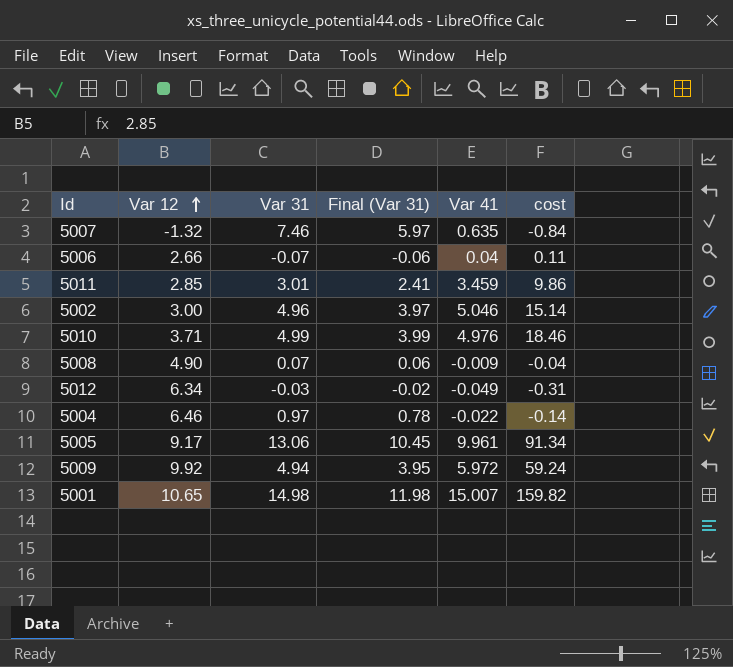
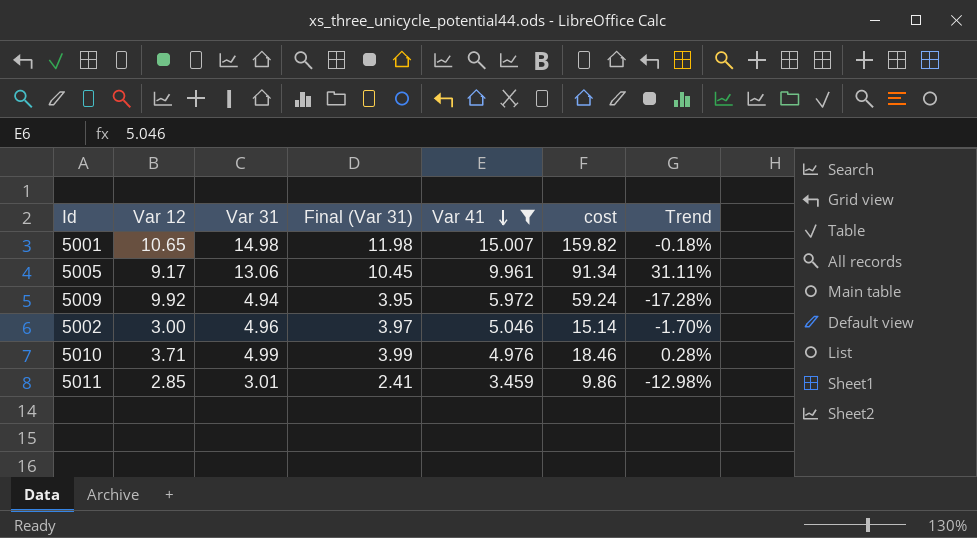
filter: none -> Var 41 >= 3.459
row order: Var 12 ascending -> Var 41 descending
column Trend | formula: none -> ([Var 31] - [Var 41]) / [Var 41]

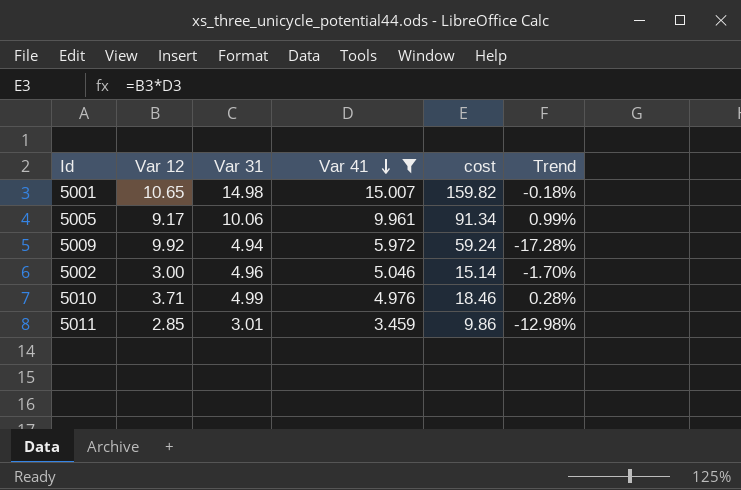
column Final (Var 31) | formula: [Var 31] * 0.8 -> none
5005 | Var 31: 13.06 -> 10.06
5005 | Trend: 31.11% -> 0.99%

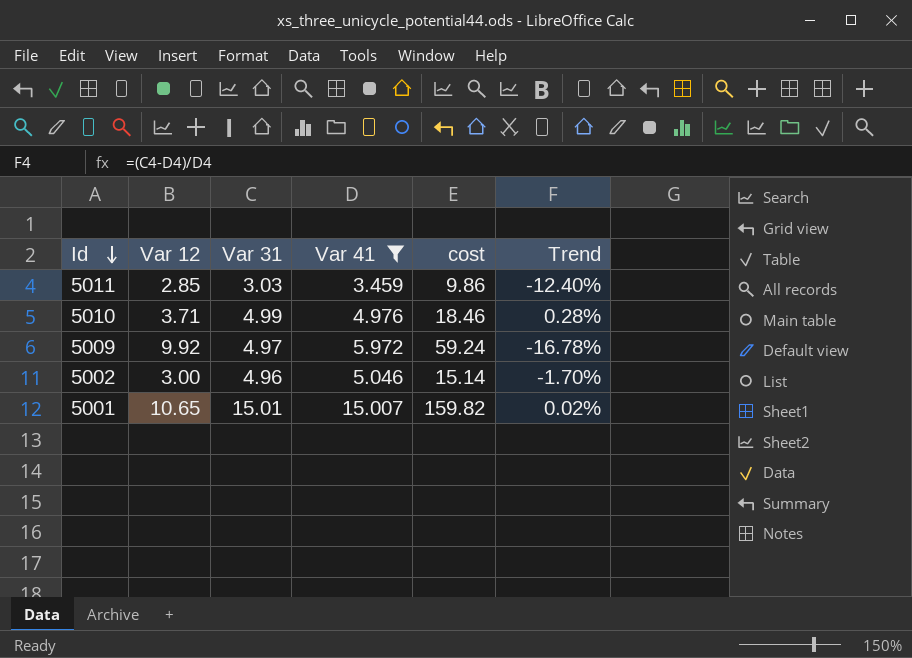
row order: Var 41 descending -> Id descending
row 5005: 9.17 | 10.06 | 9.961 | 91.34 | 0.99% -> none
5011 | Var 31: 3.01 -> 3.03
5011 | Trend: -12.98% -> -12.40%
5009 | Var 31: 4.94 -> 4.97
5009 | Trend: -17.28% -> -16.78%
5001 | Var 31: 14.98 -> 15.01
5001 | Trend: -0.18% -> 0.02%

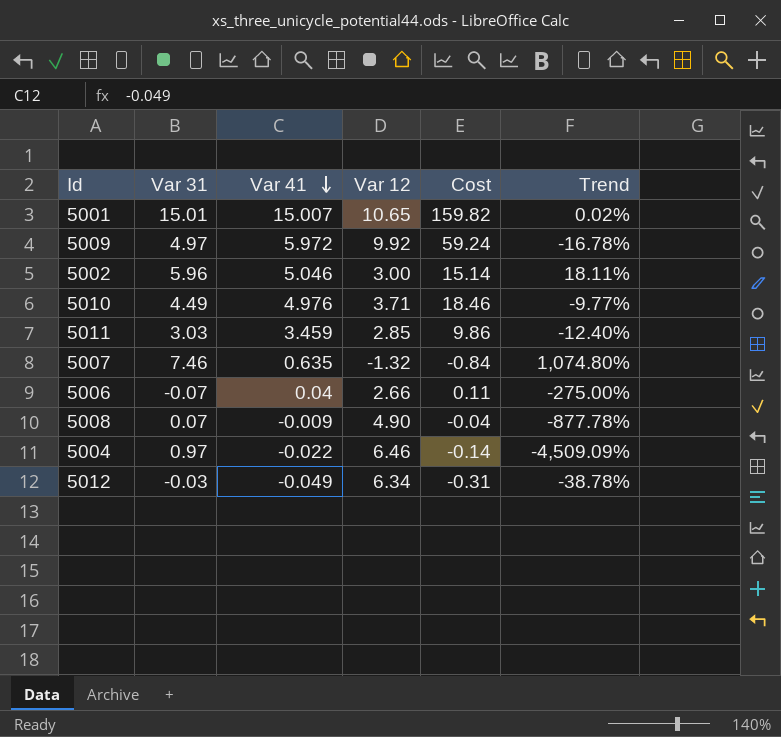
filter: Var 41 >= 3.459 -> none
row order: Id descending -> Var 41 descending
column Var 12 | position: 2 -> 4
column name: cost -> Cost
5002 | Var 31: 4.96 -> 5.96
5002 | Trend: -1.70% -> 18.11%
5010 | Var 31: 4.99 -> 4.49
5010 | Trend: 0.28% -> -9.77%

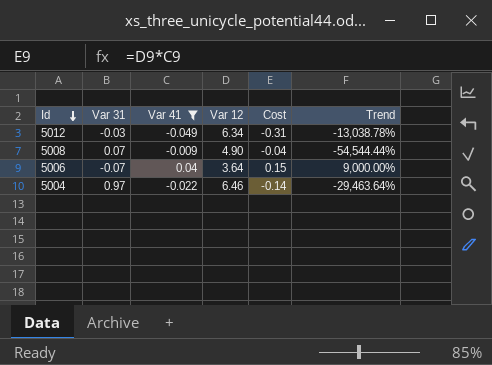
filter: none -> Var 41 <= 0.04
row order: Var 41 descending -> Id descending
column Trend | formula: ([Var 31] - [Var 41]) / [Var 41] -> ([Var 12] - [Var 41]) / [Var 41]
5006 | Var 12: 2.66 -> 3.64
5006 | Cost: 0.11 -> 0.15

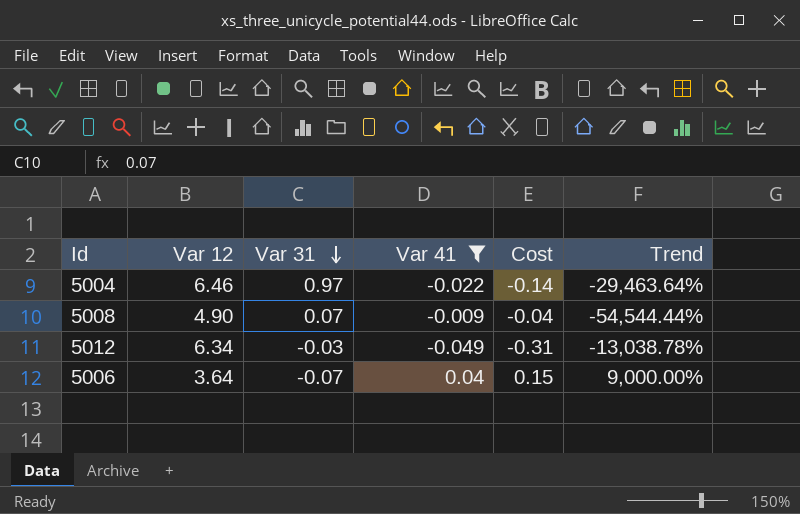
row order: Id descending -> Var 31 descending
column Var 12 | position: 4 -> 2

